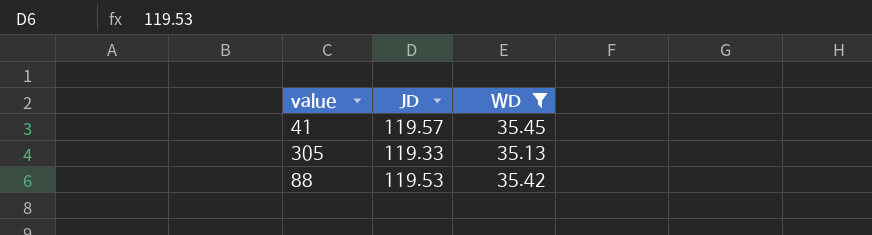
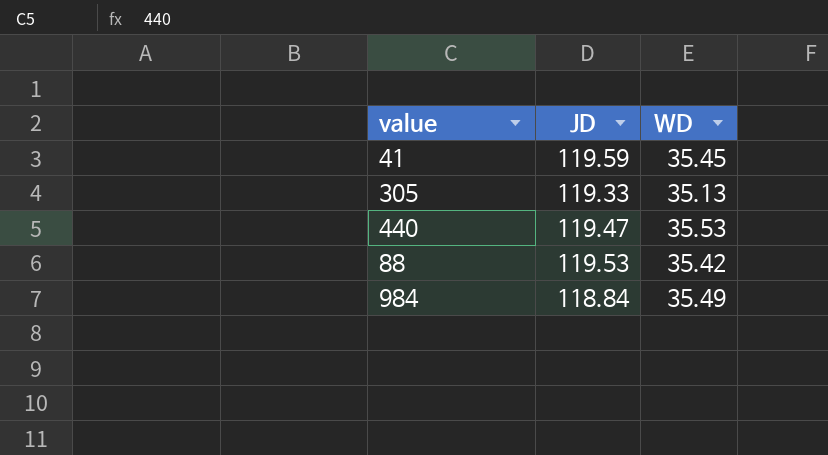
filter: WD <= 35.45 -> none
41 | JD: 119.57 -> 119.59

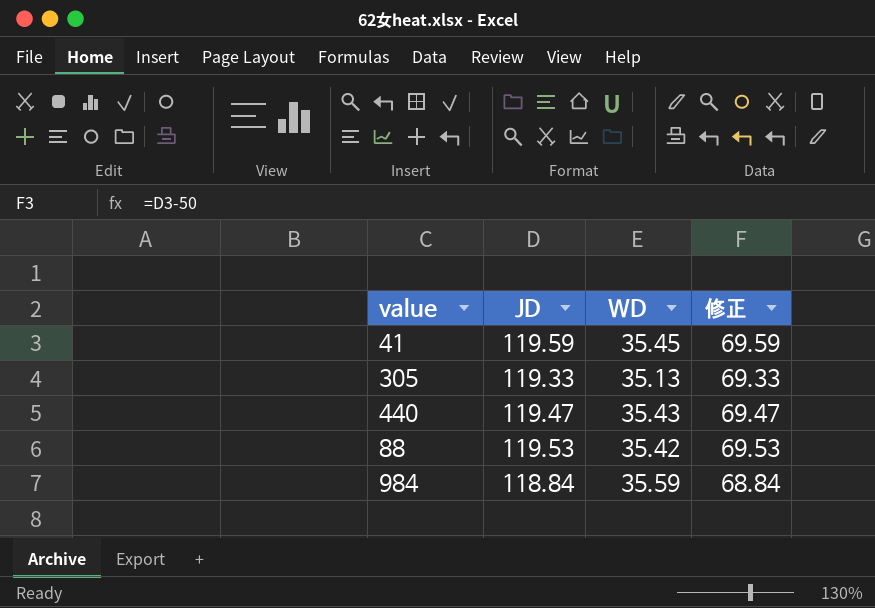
column 修正 | formula: none -> [JD] - 50
440 | WD: 35.53 -> 35.43
984 | WD: 35.49 -> 35.59

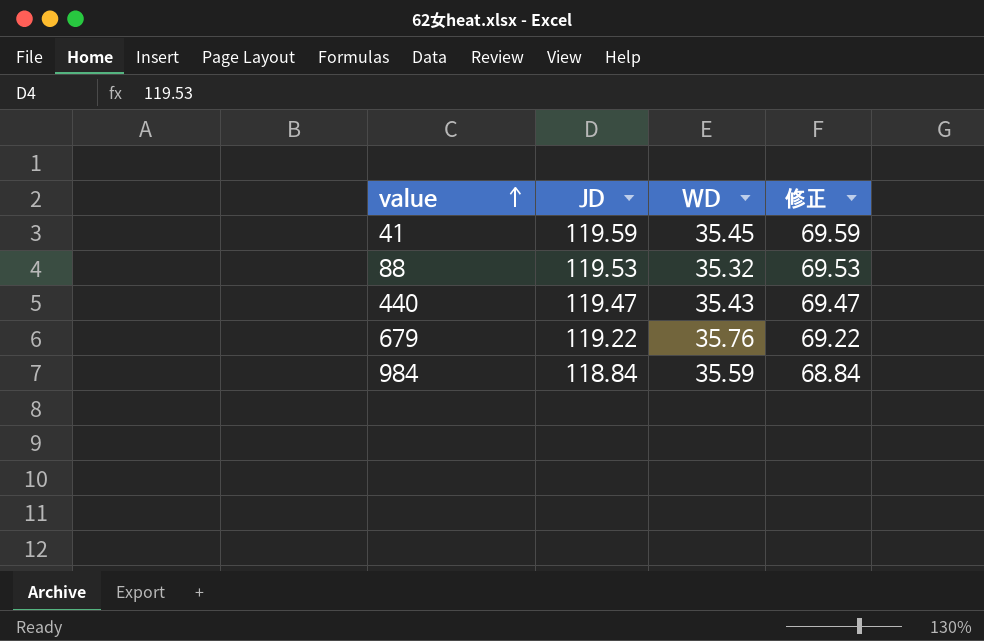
row order: none -> value ascending
row 305: 119.33 | 35.13 | 69.33 -> none
88 | WD: 35.42 -> 35.32
row 679: none -> 119.22 | 35.76 | 69.22

